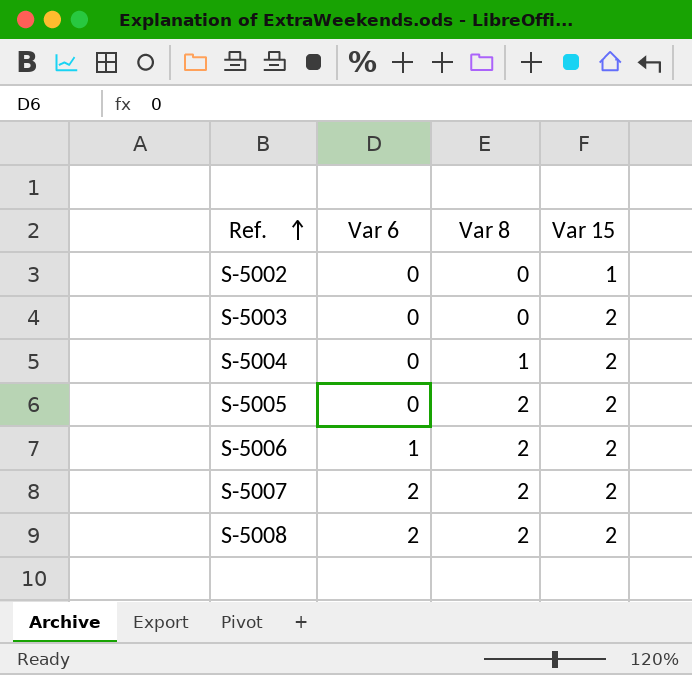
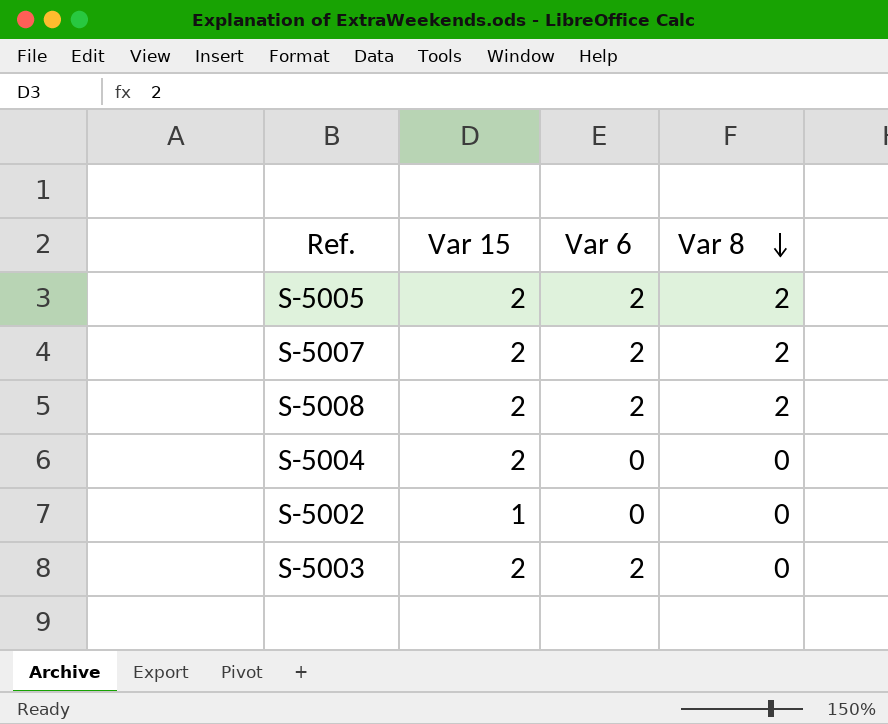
row order: Ref. ascending -> Var 8 descending
column Var 15 | position: 4 -> 2
row S-5006: 1 | 2 | 2 -> none
S-5005 | Var 6: 0 -> 2
S-5004 | Var 8: 1 -> 0
S-5003 | Var 6: 0 -> 2

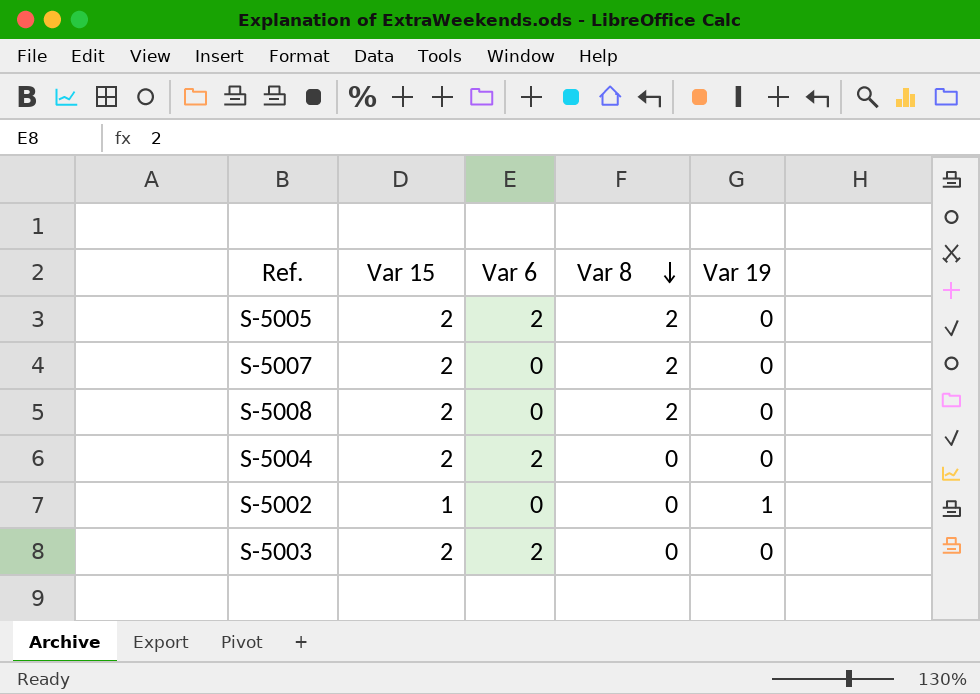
column Var 19 | position: none -> 5
S-5007 | Var 6: 2 -> 0
S-5008 | Var 6: 2 -> 0
S-5004 | Var 6: 0 -> 2

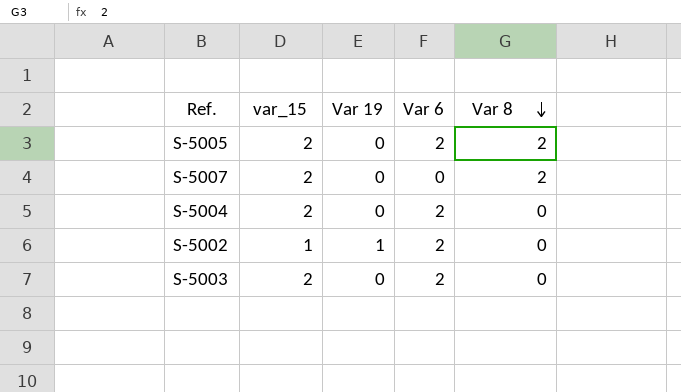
column name: Var 15 -> var_15
column Var 19 | position: 5 -> 3
row S-5008: 2 | 0 | 2 | 0 -> none
S-5002 | Var 6: 0 -> 2

